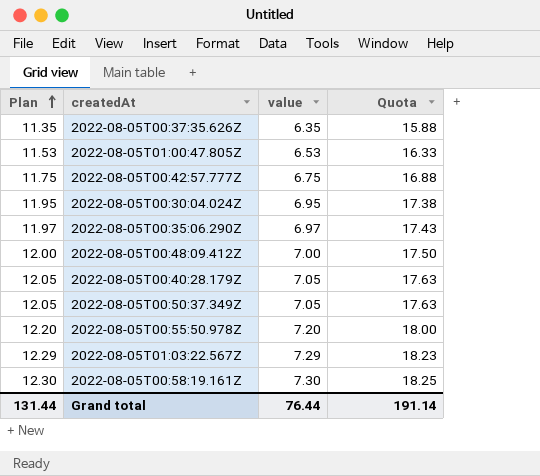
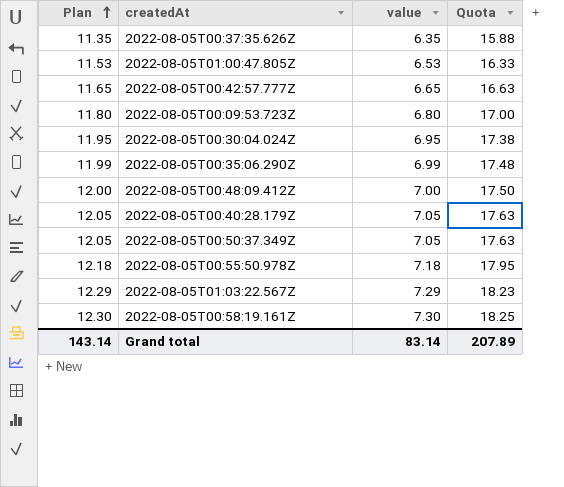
2022-08-05T00:42:57.777Z | Plan: 11.75 -> 11.65
2022-08-05T00:42:57.777Z | value: 6.75 -> 6.65
2022-08-05T00:42:57.777Z | Quota: 16.88 -> 16.63
row 2022-08-05T00:09:53.723Z: none -> 11.80 | 6.80 | 17.00
2022-08-05T00:35:06.290Z | Plan: 11.97 -> 11.99
2022-08-05T00:35:06.290Z | value: 6.97 -> 6.99
2022-08-05T00:35:06.290Z | Quota: 17.43 -> 17.48
2022-08-05T00:55:50.978Z | Plan: 12.20 -> 12.18
2022-08-05T00:55:50.978Z | value: 7.20 -> 7.18
2022-08-05T00:55:50.978Z | Quota: 18.00 -> 17.95
Grand total | Plan: 131.44 -> 143.14
Grand total | value: 76.44 -> 83.14
Grand total | Quota: 191.14 -> 207.89

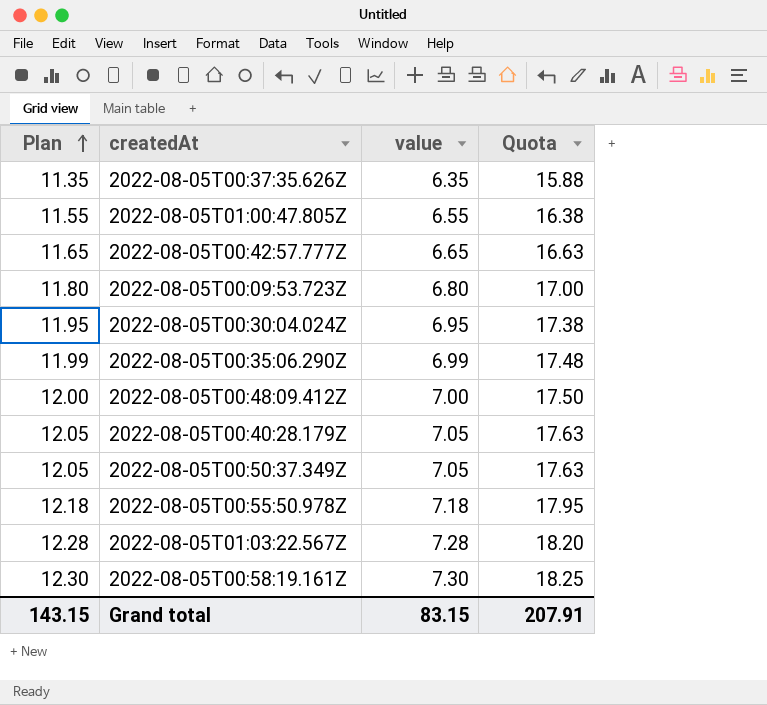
2022-08-05T01:00:47.805Z | Plan: 11.53 -> 11.55
2022-08-05T01:00:47.805Z | value: 6.53 -> 6.55
2022-08-05T01:00:47.805Z | Quota: 16.33 -> 16.38
2022-08-05T01:03:22.567Z | Plan: 12.29 -> 12.28
2022-08-05T01:03:22.567Z | value: 7.29 -> 7.28
2022-08-05T01:03:22.567Z | Quota: 18.23 -> 18.20
Grand total | Plan: 143.14 -> 143.15
Grand total | value: 83.14 -> 83.15
Grand total | Quota: 207.89 -> 207.91

